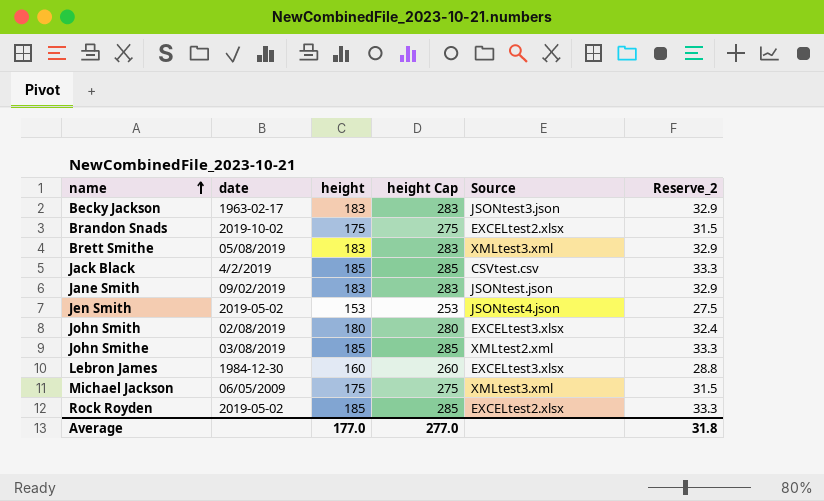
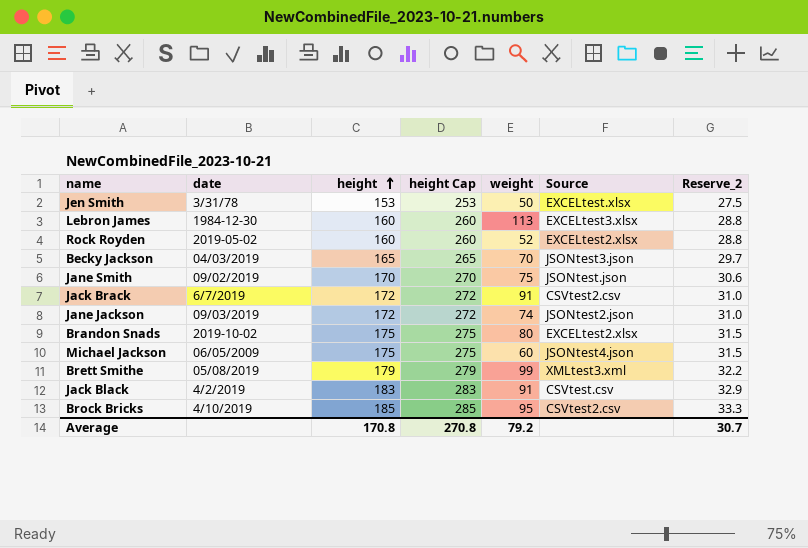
row order: name ascending -> height ascending
column weight | position: none -> 5
row John Smith: 02/08/2019 | 180 | 280 | EXCELtest3.xlsx | 32.4 -> none
row John Smithe: 03/08/2019 | 185 | 285 | XMLtest2.xml | 33.3 -> none
Jen Smith | date: 2019-05-02 -> 3/31/78
Jen Smith | Source: JSONtest4.json -> EXCELtest.xlsx
Rock Royden | height: 185 -> 160
Rock Royden | height Cap: 285 -> 260
Rock Royden | Reserve_2: 33.3 -> 28.8
Becky Jackson | date: 1963-02-17 -> 04/03/2019
Becky Jackson | height: 183 -> 165
Becky Jackson | height Cap: 283 -> 265
Becky Jackson | Reserve_2: 32.9 -> 29.7
Jane Smith | height: 183 -> 170
Jane Smith | height Cap: 283 -> 270
Jane Smith | Reserve_2: 32.9 -> 30.6
row Jack Brack: none -> 6/7/2019 | 172 | 272 | 91 | CSVtest2.csv | 31.0
row Jane Jackson: none -> 09/03/2019 | 172 | 272 | 74 | JSONtest2.json | 31.0
Michael Jackson | Source: XMLtest3.xml -> JSONtest4.json
Brett Smithe | height: 183 -> 179
Brett Smithe | height Cap: 283 -> 279
Brett Smithe | Reserve_2: 32.9 -> 32.2
Jack Black | height: 185 -> 183
Jack Black | height Cap: 285 -> 283
Jack Black | Reserve_2: 33.3 -> 32.9
row Brock Bricks: none -> 4/10/2019 | 185 | 285 | 95 | CSVtest2.csv | 33.3
Average | height: 177.0 -> 170.8
Average | height Cap: 277.0 -> 270.8
Average | Reserve_2: 31.8 -> 30.7

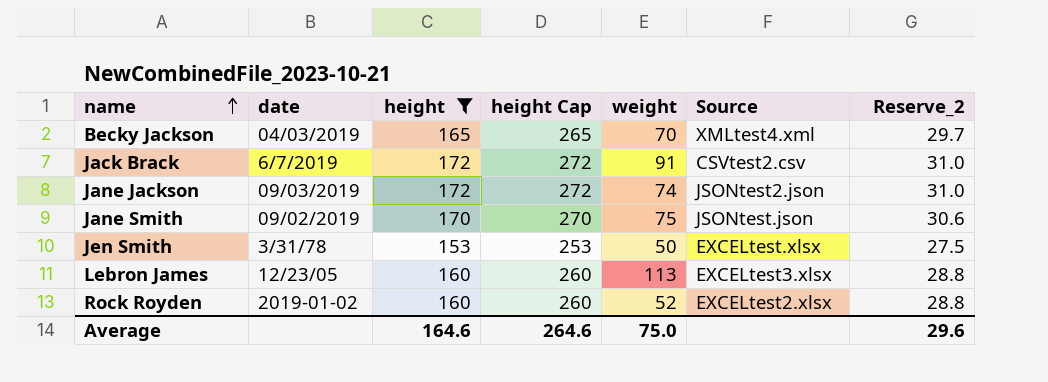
filter: none -> height <= 172
row order: height ascending -> name ascending
Becky Jackson | Source: JSONtest3.json -> XMLtest4.xml
Lebron James | date: 1984-12-30 -> 12/23/05
Rock Royden | date: 2019-05-02 -> 2019-01-02
Average | height: 170.8 -> 164.6
Average | height Cap: 270.8 -> 264.6
Average | weight: 79.2 -> 75.0
Average | Reserve_2: 30.7 -> 29.6

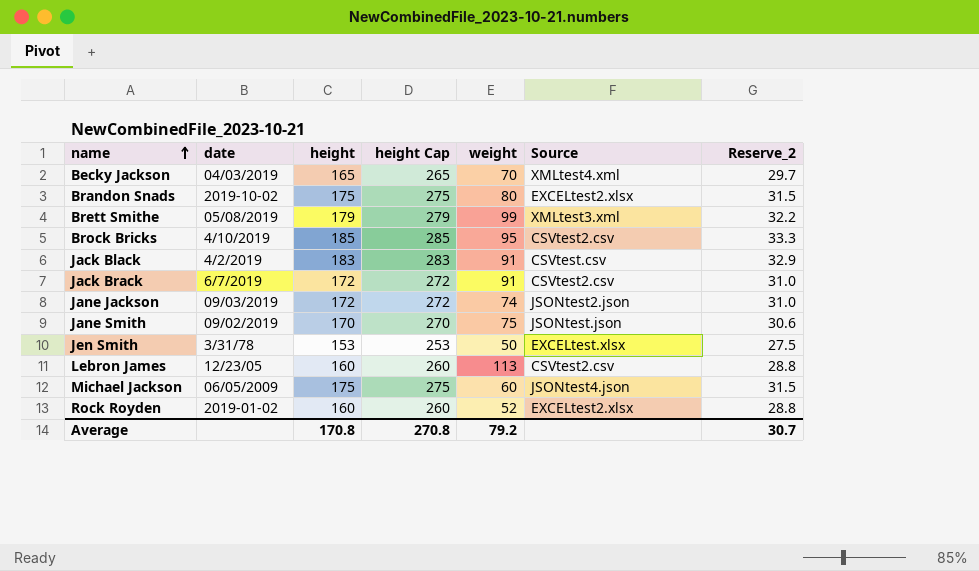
filter: height <= 172 -> none
Lebron James | Source: EXCELtest3.xlsx -> CSVtest2.csv
Average | height: 164.6 -> 170.8
Average | height Cap: 264.6 -> 270.8
Average | weight: 75.0 -> 79.2
Average | Reserve_2: 29.6 -> 30.7

